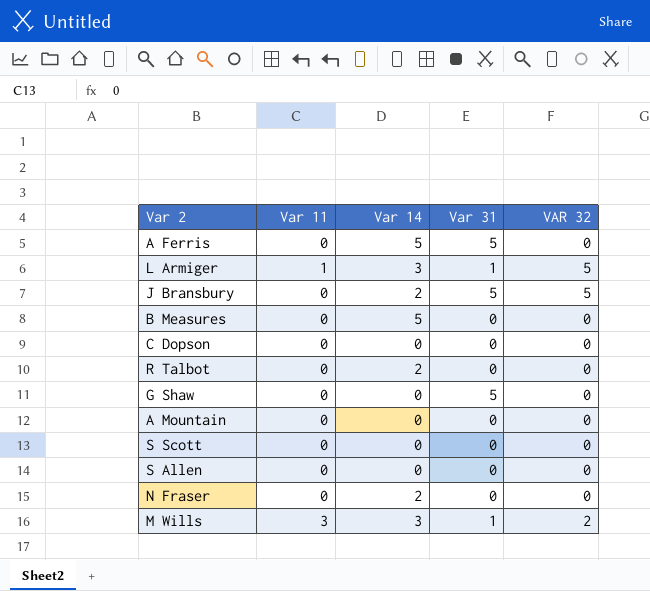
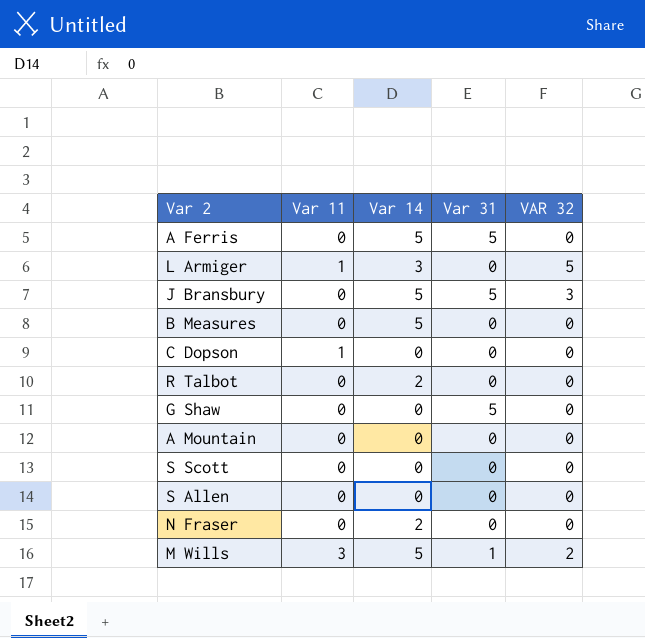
L Armiger | Var 31: 1 -> 0
J Bransbury | Var 14: 2 -> 5
J Bransbury | VAR 32: 5 -> 3
C Dopson | Var 11: 0 -> 1
M Wills | Var 14: 3 -> 5

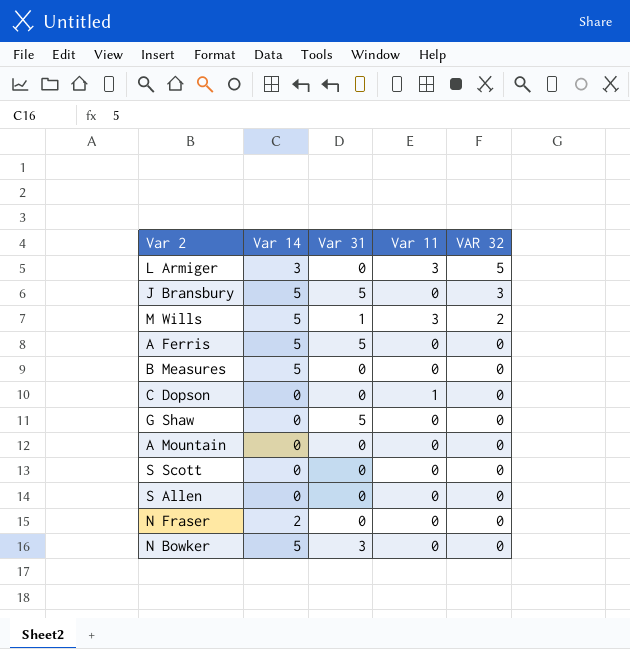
row order: none -> VAR 32 descending
column Var 11 | position: 2 -> 4
row R Talbot: 0 | 2 | 0 | 0 -> none
L Armiger | Var 11: 1 -> 3
row N Bowker: none -> 5 | 3 | 0 | 0

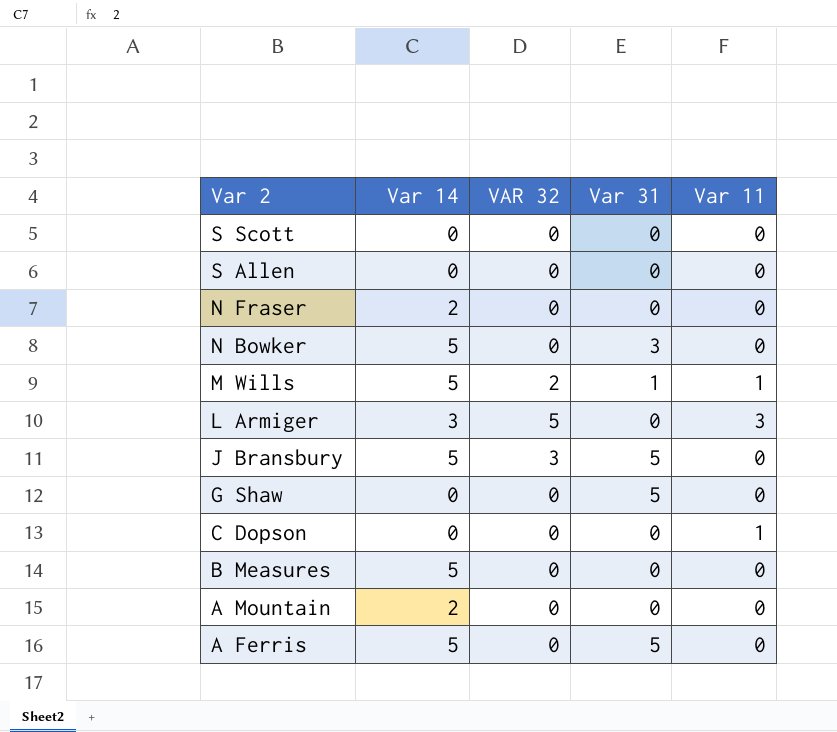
row order: VAR 32 descending -> Var 2 descending
column VAR 32 | position: 5 -> 3
M Wills | Var 11: 3 -> 1
A Mountain | Var 14: 0 -> 2

